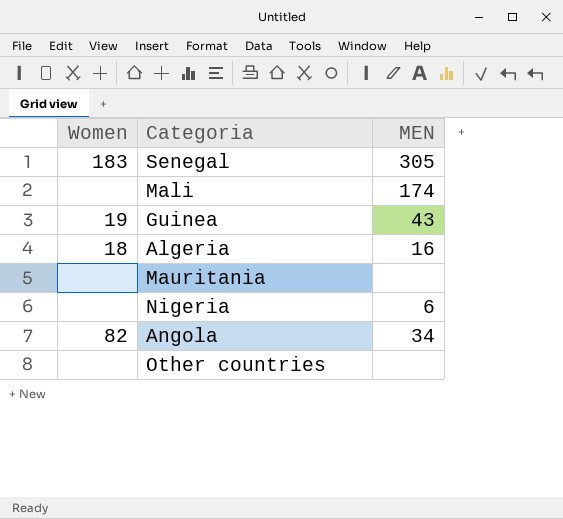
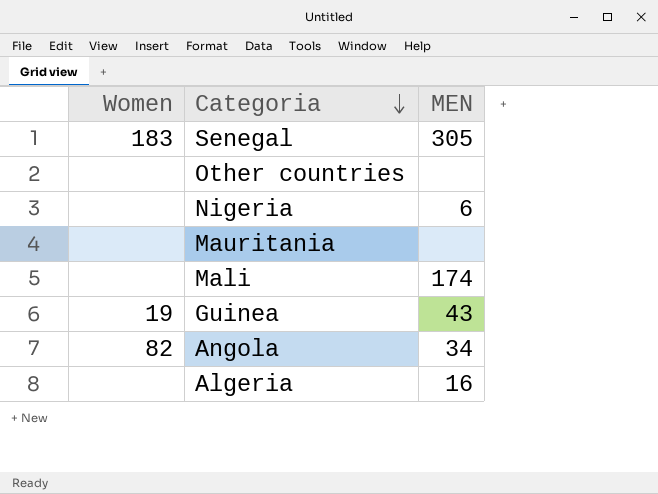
row order: none -> Categoria descending
Algeria | Women: 18 -> none

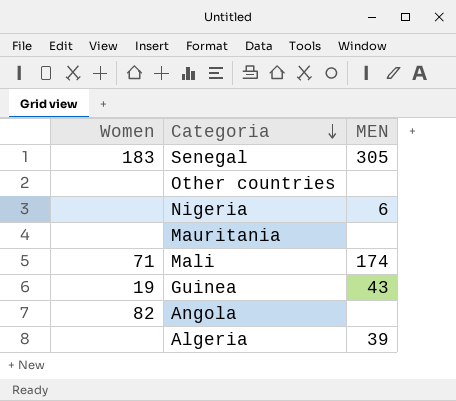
Mali | Women: none -> 71
Angola | MEN: 34 -> none
Algeria | MEN: 16 -> 39

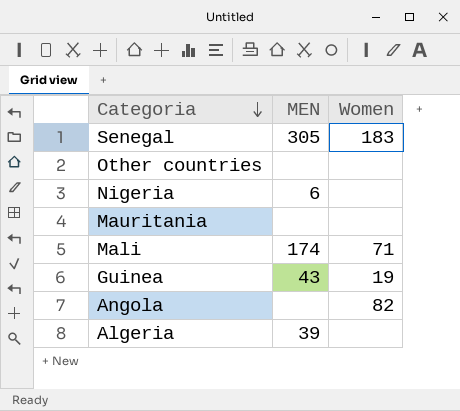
column Women | position: 1 -> 3

